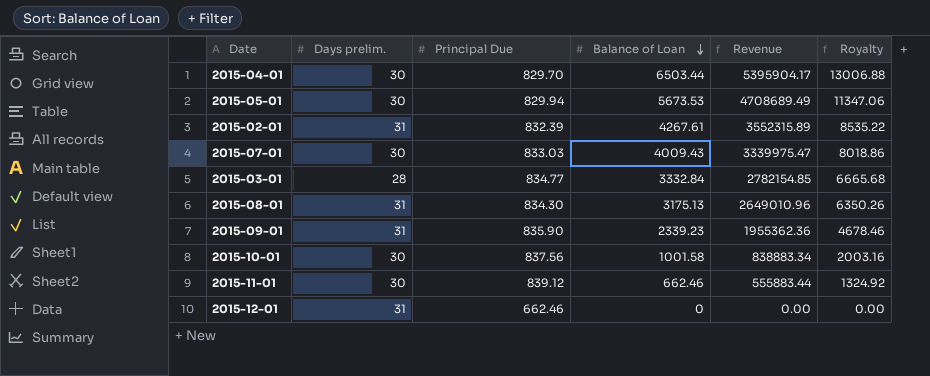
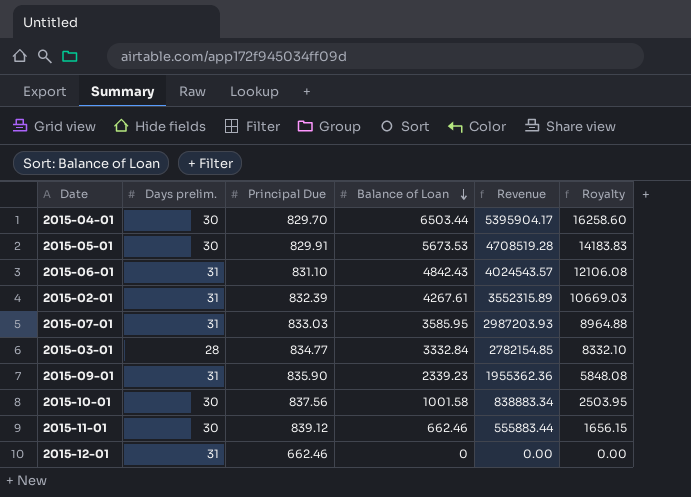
column Royalty | formula: [Balance of Loan] * 2 -> [Balance of Loan] * 2.5
row 2015-08-01: 31 | 834.30 | 3175.13 | 2649010.96 | 6350.26 -> none
2015-05-01 | Principal Due: 829.94 -> 829.91
2015-05-01 | Revenue: 4708689.49 -> 4708519.28
row 2015-06-01: none -> 31 | 831.10 | 4842.43 | 4024543.57 | 12106.08
2015-07-01 | Days prelim.: 30 -> 31
2015-07-01 | Balance of Loan: 4009.43 -> 3585.95
2015-07-01 | Revenue: 3339975.47 -> 2987203.93

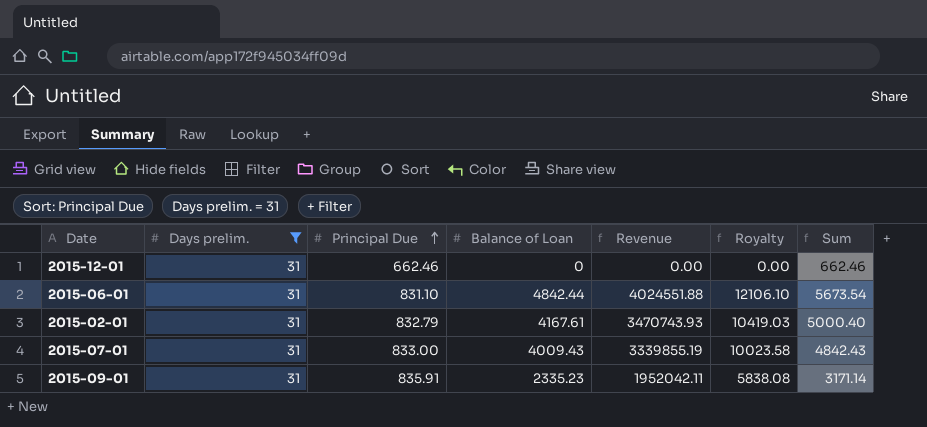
filter: none -> Days prelim. = 31
row order: Balance of Loan descending -> Principal Due ascending
column Sum | formula: none -> [Principal Due] + [Balance of Loan]
2015-06-01 | Balance of Loan: 4842.43 -> 4842.44
2015-06-01 | Revenue: 4024543.57 -> 4024551.88
2015-06-01 | Royalty: 12106.08 -> 12106.10
2015-02-01 | Principal Due: 832.39 -> 832.79
2015-02-01 | Balance of Loan: 4267.61 -> 4167.61
2015-02-01 | Revenue: 3552315.89 -> 3470743.93
2015-02-01 | Royalty: 10669.03 -> 10419.03
2015-07-01 | Principal Due: 833.03 -> 833.00
2015-07-01 | Balance of Loan: 3585.95 -> 4009.43
2015-07-01 | Revenue: 2987203.93 -> 3339855.19
2015-07-01 | Royalty: 8964.88 -> 10023.58
2015-09-01 | Principal Due: 835.90 -> 835.91
2015-09-01 | Balance of Loan: 2339.23 -> 2335.23
2015-09-01 | Revenue: 1955362.36 -> 1952042.11
2015-09-01 | Royalty: 5848.08 -> 5838.08

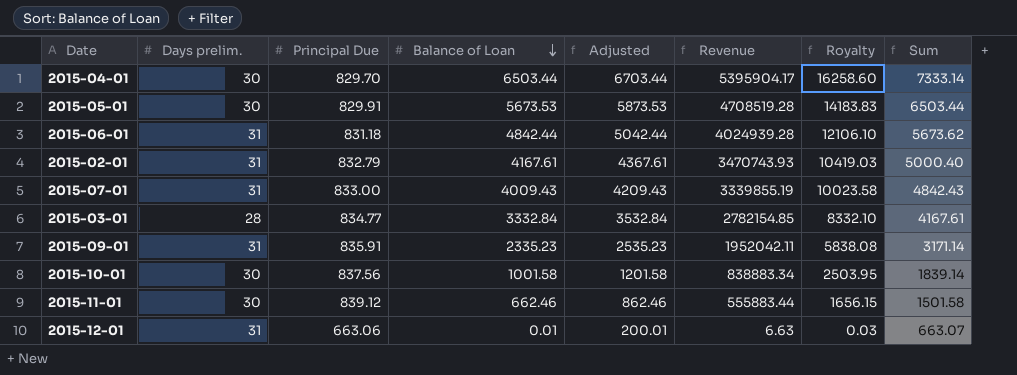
filter: Days prelim. = 31 -> none
row order: Principal Due ascending -> Balance of Loan descending
column Adjusted | formula: none -> [Balance of Loan] + 200
2015-06-01 | Principal Due: 831.10 -> 831.18
2015-06-01 | Revenue: 4024551.88 -> 4024939.28
2015-06-01 | Sum: 5673.54 -> 5673.62
2015-12-01 | Principal Due: 662.46 -> 663.06
2015-12-01 | Balance of Loan: 0 -> 0.01
2015-12-01 | Revenue: 0.00 -> 6.63
2015-12-01 | Royalty: 0.00 -> 0.03
2015-12-01 | Sum: 662.46 -> 663.07

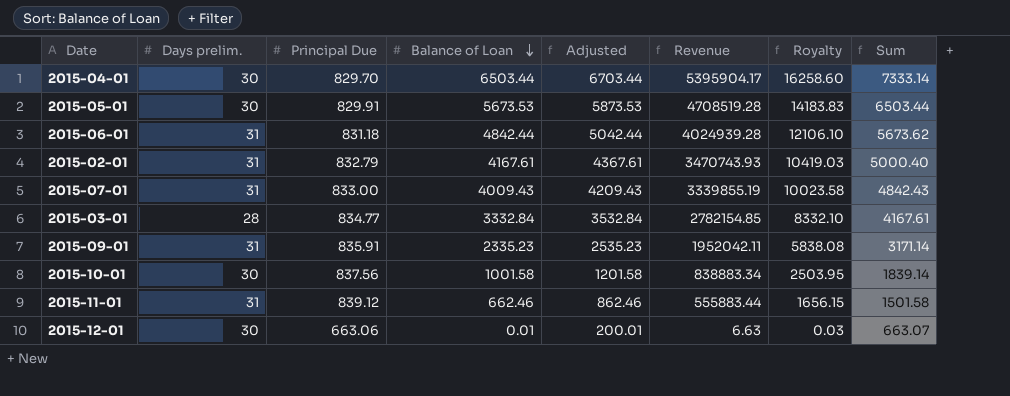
2015-11-01 | Days prelim.: 30 -> 31
2015-12-01 | Days prelim.: 31 -> 30

